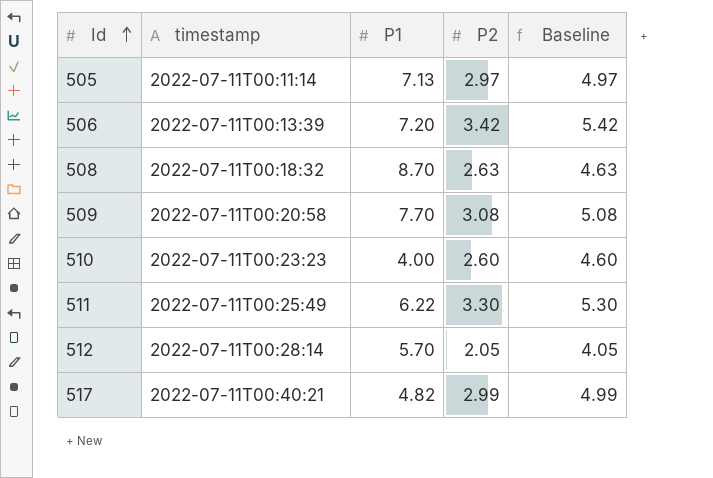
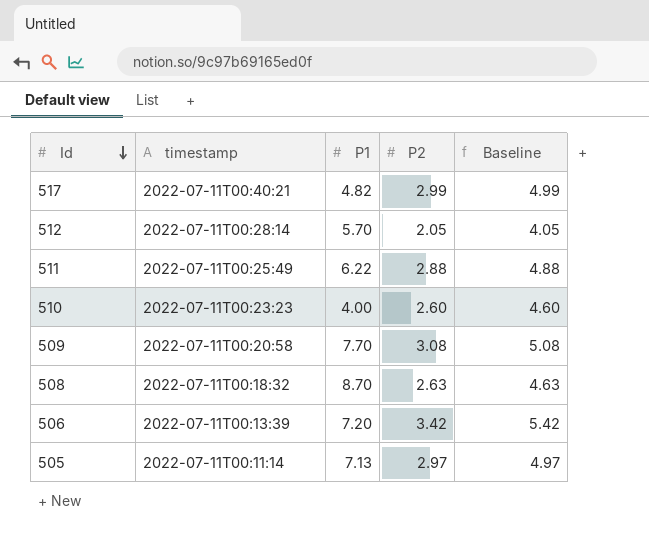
row order: Id ascending -> Id descending
511 | P2: 3.30 -> 2.88
511 | Baseline: 5.30 -> 4.88

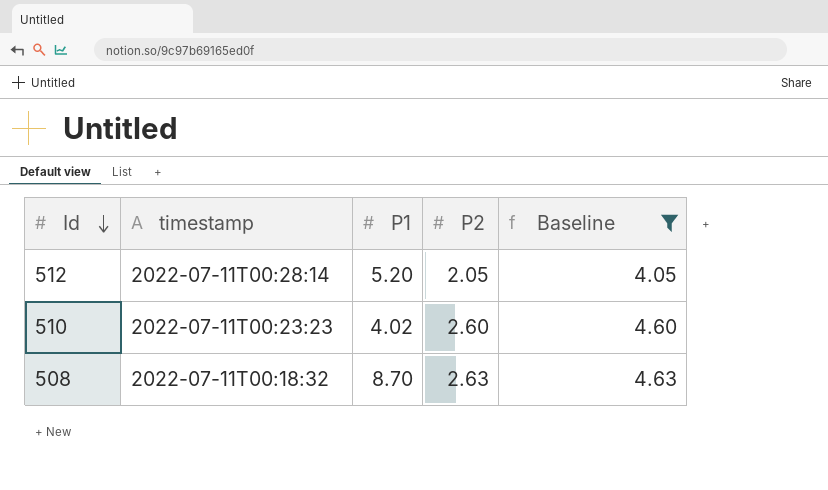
filter: none -> Baseline <= 4.63
512 | P1: 5.70 -> 5.20
510 | P1: 4.00 -> 4.02

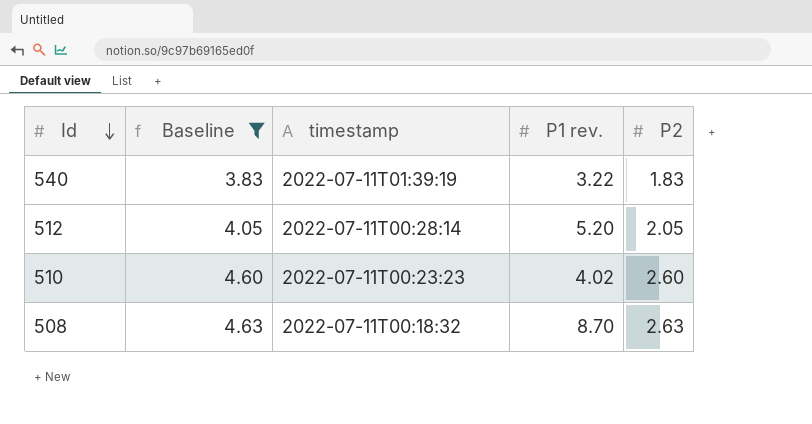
column Baseline | position: 5 -> 2
column name: P1 -> P1 rev.
row 540: none -> 3.83 | 2022-07-11T01:39:19 | 3.22 | 1.83

